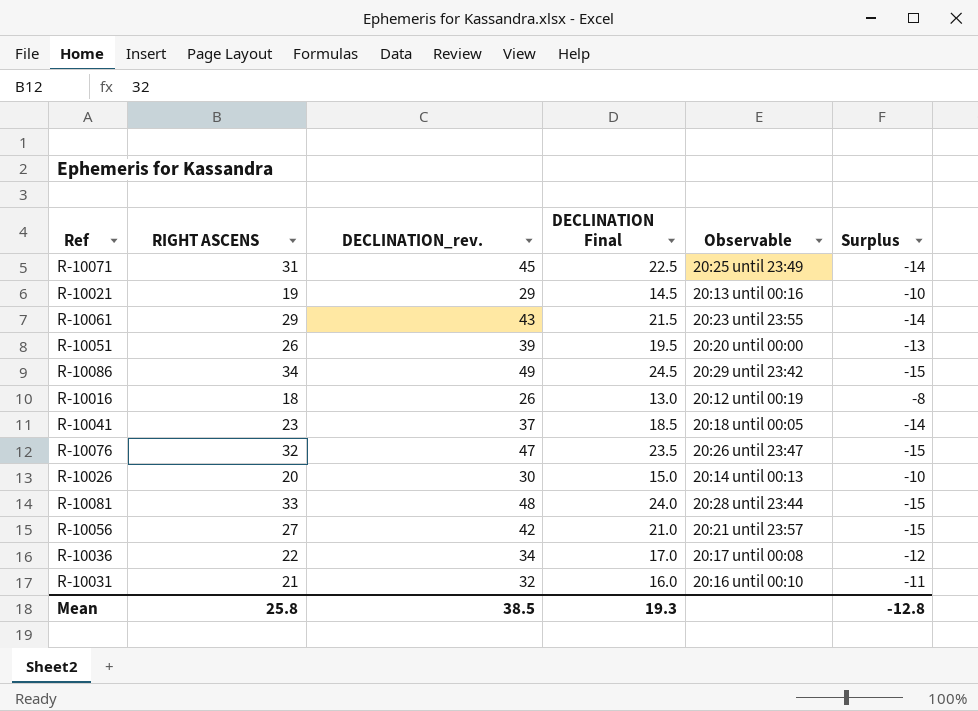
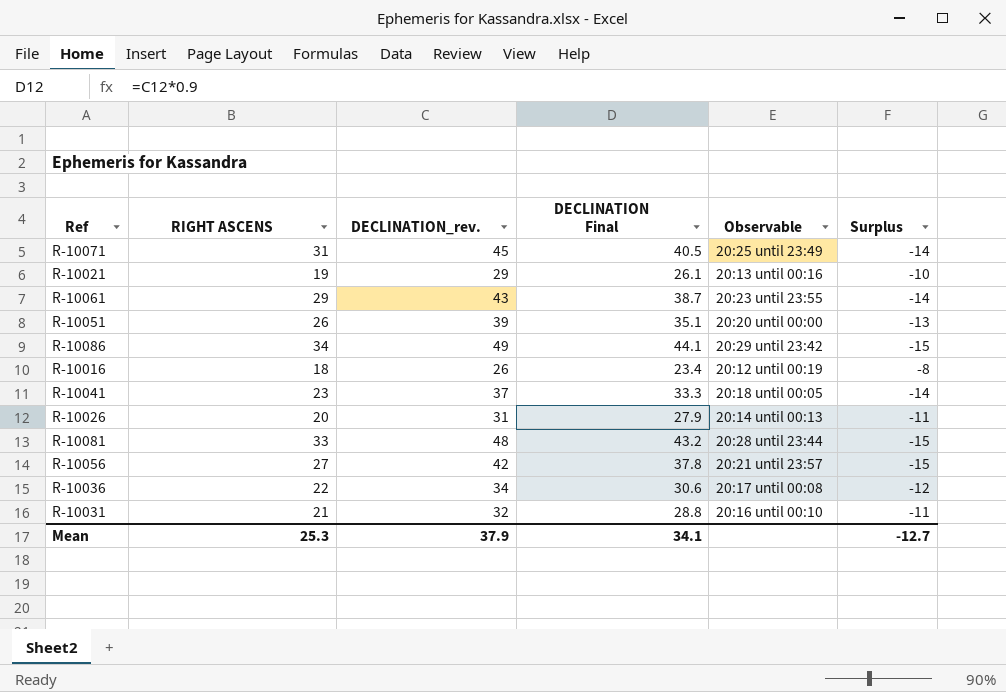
column DECLINATION Final | formula: [DECLINATION_rev.] * 0.5 -> [DECLINATION_rev.] * 0.9
row R-10076: 32 | 47 | 23.5 | 20:26 until 23:47 | -15 -> none
R-10026 | DECLINATION_rev.: 30 -> 31
R-10026 | Surplus: -10 -> -11
Mean | RIGHT ASCENS: 25.8 -> 25.3
Mean | DECLINATION_rev.: 38.5 -> 37.9
Mean | DECLINATION Final: 19.3 -> 34.1
Mean | Surplus: -12.8 -> -12.7

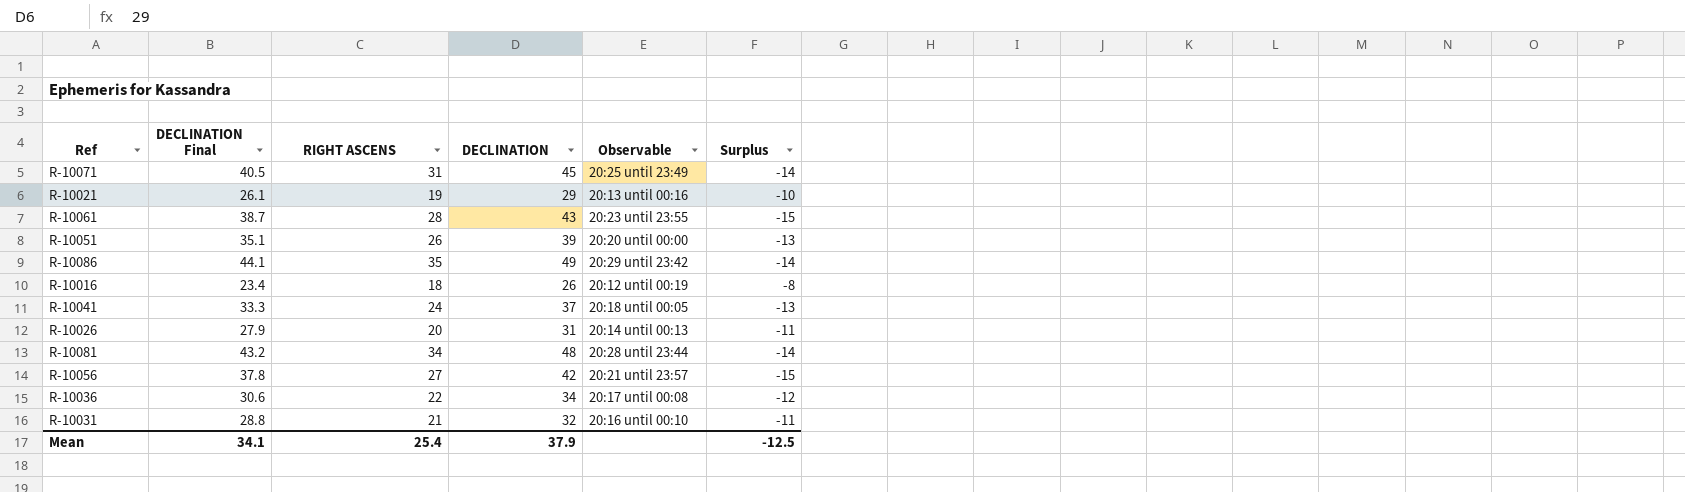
column DECLINATION Final | position: 4 -> 2
column name: DECLINATION_rev. -> DECLINATION
R-10061 | RIGHT ASCENS: 29 -> 28
R-10061 | Surplus: -14 -> -15
R-10086 | RIGHT ASCENS: 34 -> 35
R-10086 | Surplus: -15 -> -14
R-10041 | RIGHT ASCENS: 23 -> 24
R-10041 | Surplus: -14 -> -13
R-10081 | RIGHT ASCENS: 33 -> 34
R-10081 | Surplus: -15 -> -14
Mean | RIGHT ASCENS: 25.3 -> 25.4
Mean | Surplus: -12.7 -> -12.5

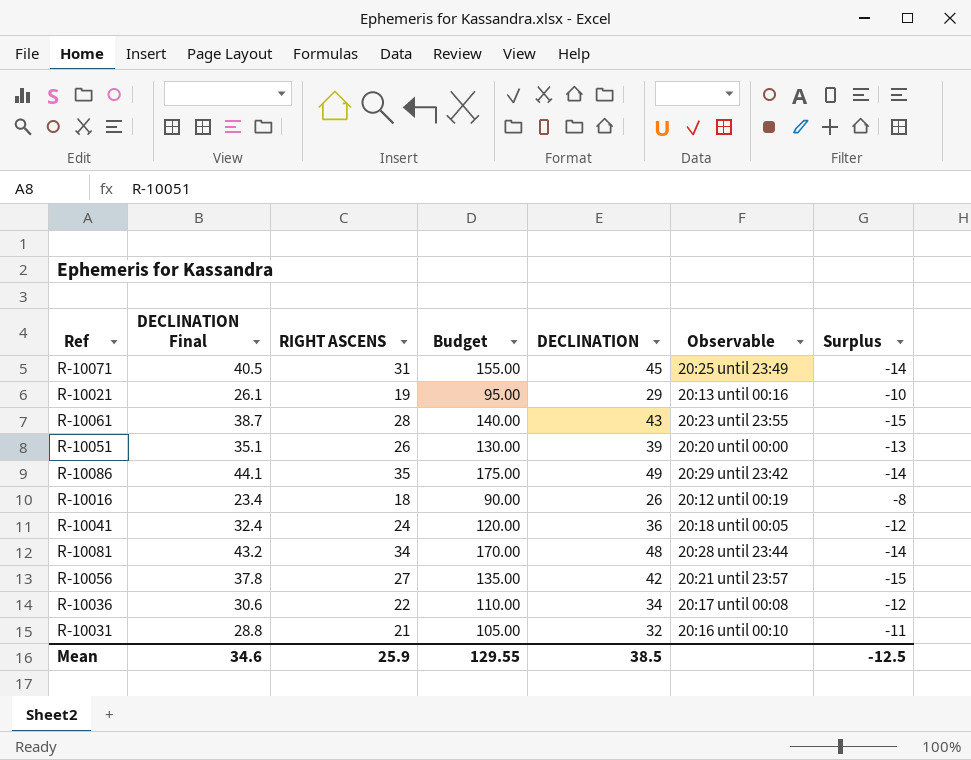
column Budget | formula: none -> [RIGHT ASCENS] * 5
row R-10026: 27.9 | 20 | 31 | 20:14 until 00:13 | -11 -> none
R-10041 | DECLINATION Final: 33.3 -> 32.4
R-10041 | DECLINATION: 37 -> 36
R-10041 | Surplus: -13 -> -12
Mean | DECLINATION Final: 34.1 -> 34.6
Mean | RIGHT ASCENS: 25.4 -> 25.9
Mean | DECLINATION: 37.9 -> 38.5

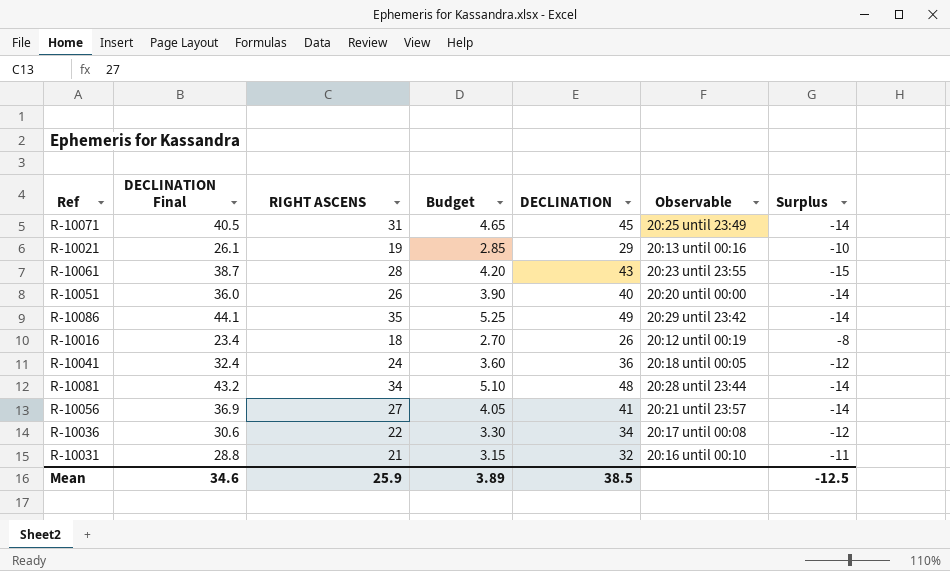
column Budget | formula: [RIGHT ASCENS] * 5 -> [RIGHT ASCENS] * 0.15
R-10051 | DECLINATION Final: 35.1 -> 36.0
R-10051 | DECLINATION: 39 -> 40
R-10051 | Surplus: -13 -> -14
R-10056 | DECLINATION Final: 37.8 -> 36.9
R-10056 | DECLINATION: 42 -> 41
R-10056 | Surplus: -15 -> -14
Mean | Budget: 129.55 -> 3.89

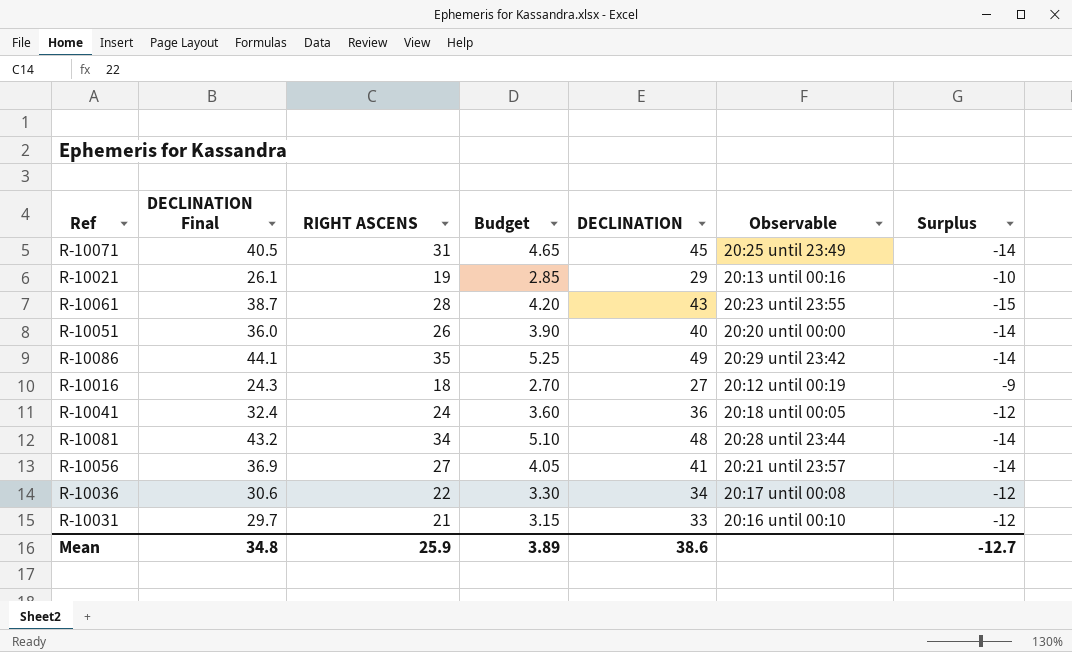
R-10016 | DECLINATION Final: 23.4 -> 24.3
R-10016 | DECLINATION: 26 -> 27
R-10016 | Surplus: -8 -> -9
R-10031 | DECLINATION Final: 28.8 -> 29.7
R-10031 | DECLINATION: 32 -> 33
R-10031 | Surplus: -11 -> -12
Mean | DECLINATION Final: 34.6 -> 34.8
Mean | DECLINATION: 38.5 -> 38.6
Mean | Surplus: -12.5 -> -12.7

